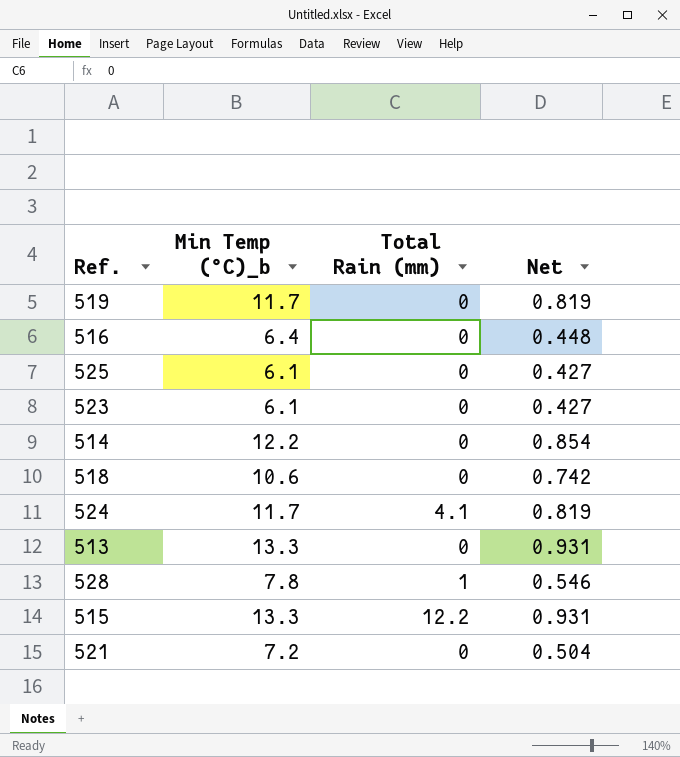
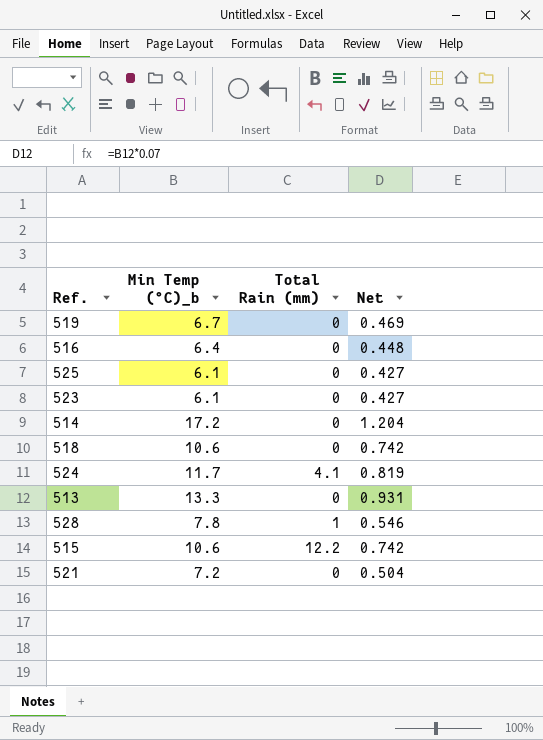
519 | Min Temp (°C)_b: 11.7 -> 6.7
519 | Net: 0.819 -> 0.469
514 | Min Temp (°C)_b: 12.2 -> 17.2
514 | Net: 0.854 -> 1.204
515 | Min Temp (°C)_b: 13.3 -> 10.6
515 | Net: 0.931 -> 0.742

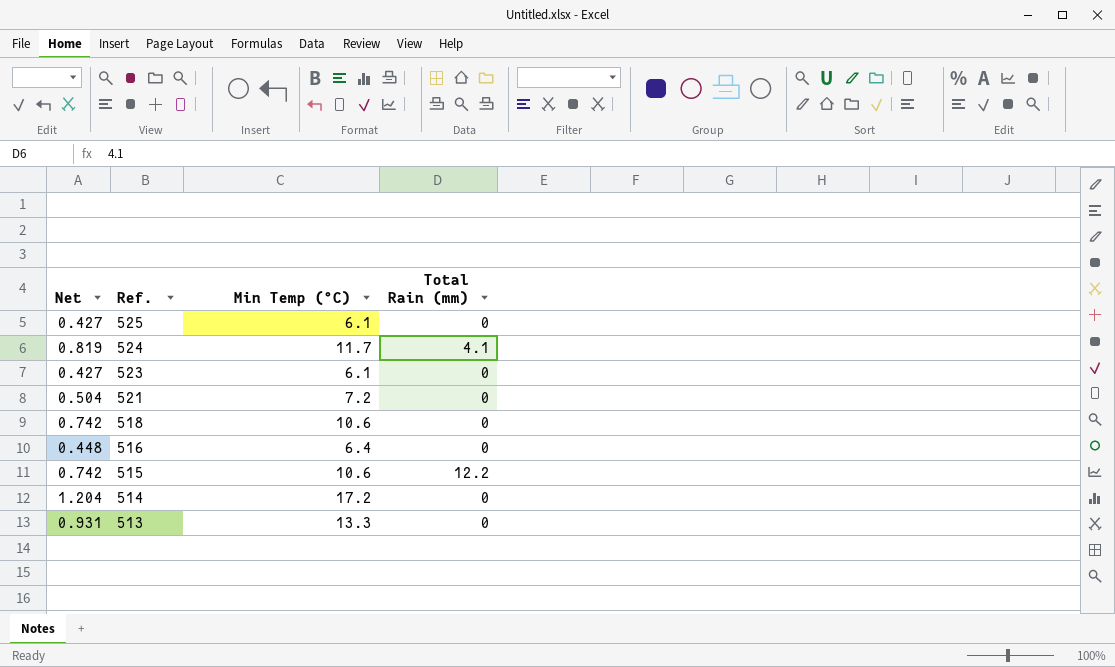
row order: none -> Ref. descending
column Net | position: 4 -> 1
column name: Min Temp (°C)_b -> Min Temp (°C)
row 519: 6.7 | 0 | 0.469 -> none
row 528: 7.8 | 1 | 0.546 -> none

